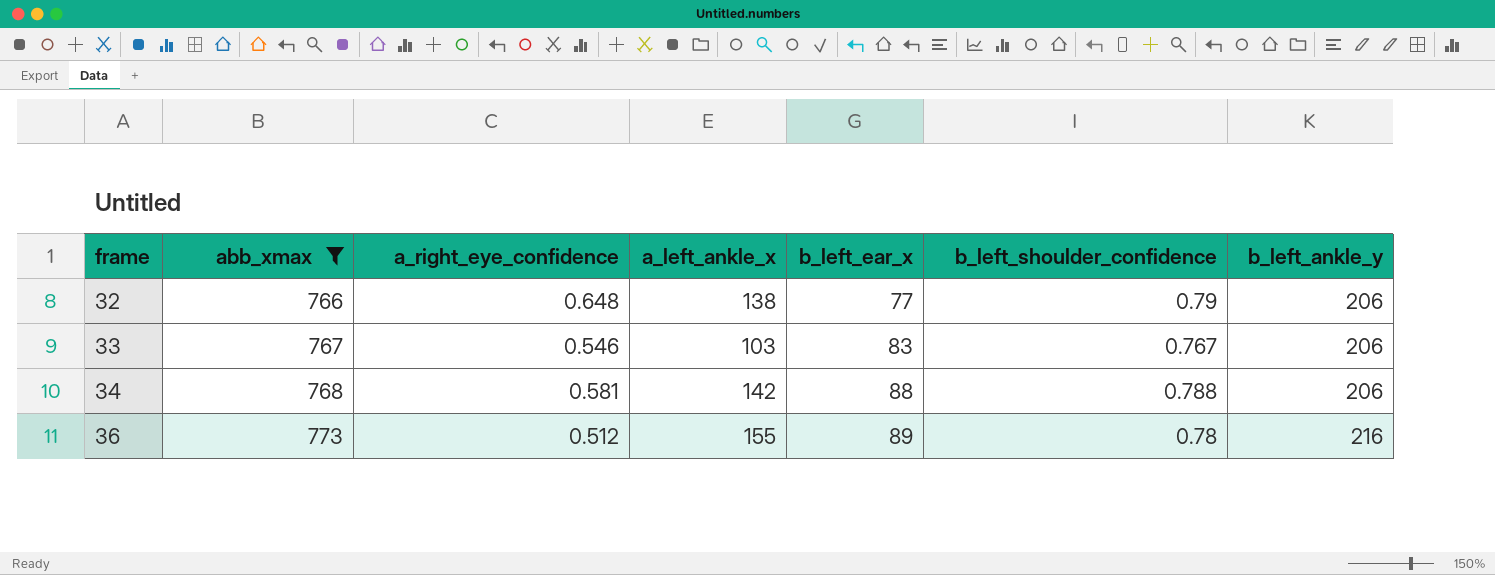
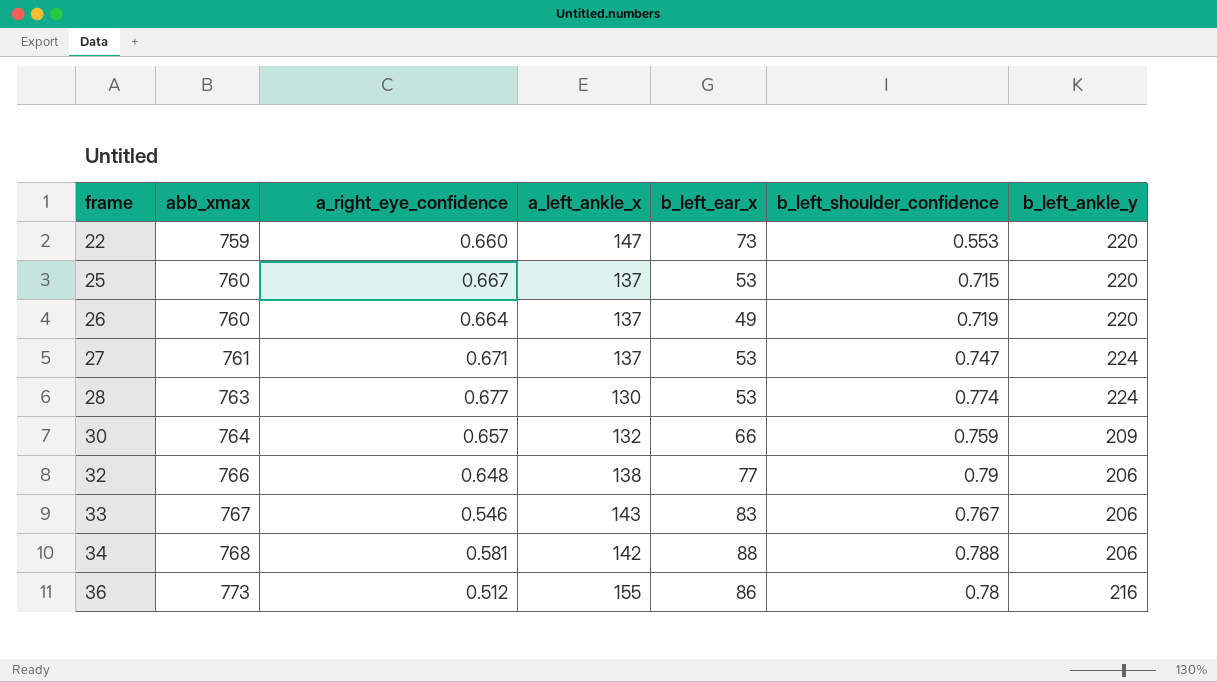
filter: abb_xmax >= 766 -> none
33 | a_left_ankle_x: 103 -> 143
36 | b_left_ear_x: 89 -> 86

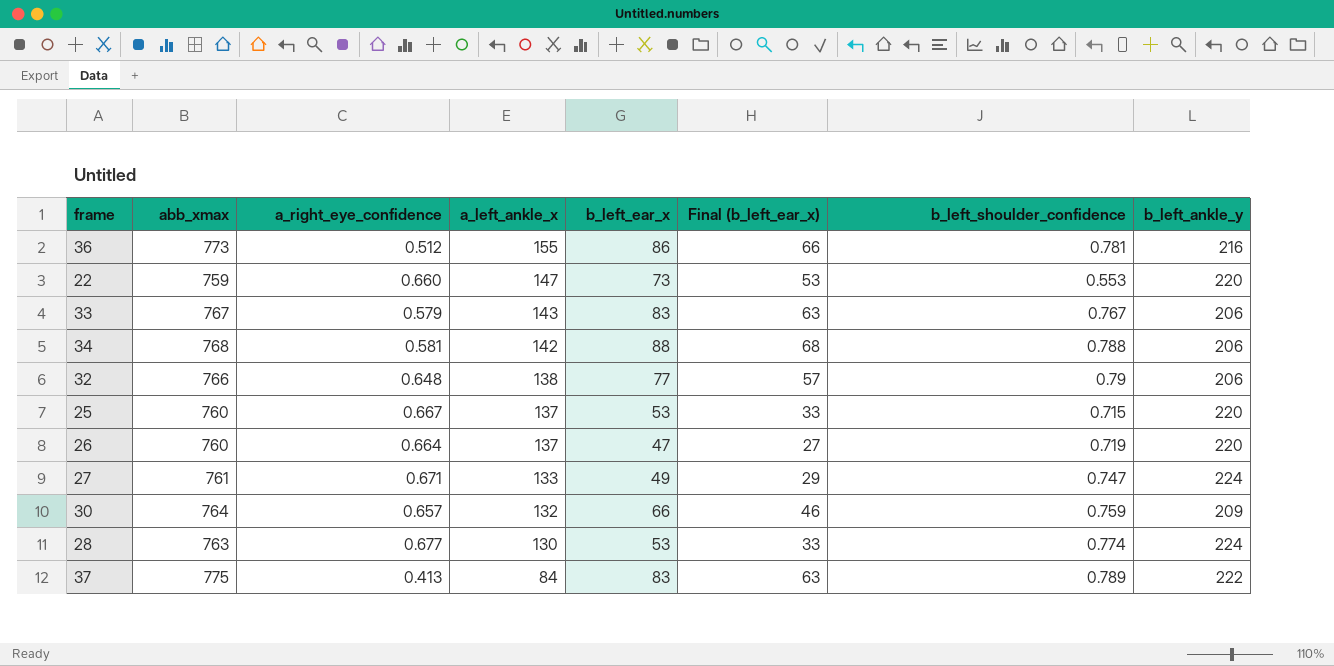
row order: frame ascending -> a_left_ankle_x descending
column Final (b_left_ear_x) | formula: none -> [b_left_ear_x] - 20
36 | b_left_shoulder_confidence: 0.78 -> 0.781
33 | a_right_eye_confidence: 0.546 -> 0.579
26 | b_left_ear_x: 49 -> 47
27 | a_left_ankle_x: 137 -> 133
27 | b_left_ear_x: 53 -> 49
row 37: none -> 775 | 0.413 | 84 | 83 | 63 | 0.789 | 222

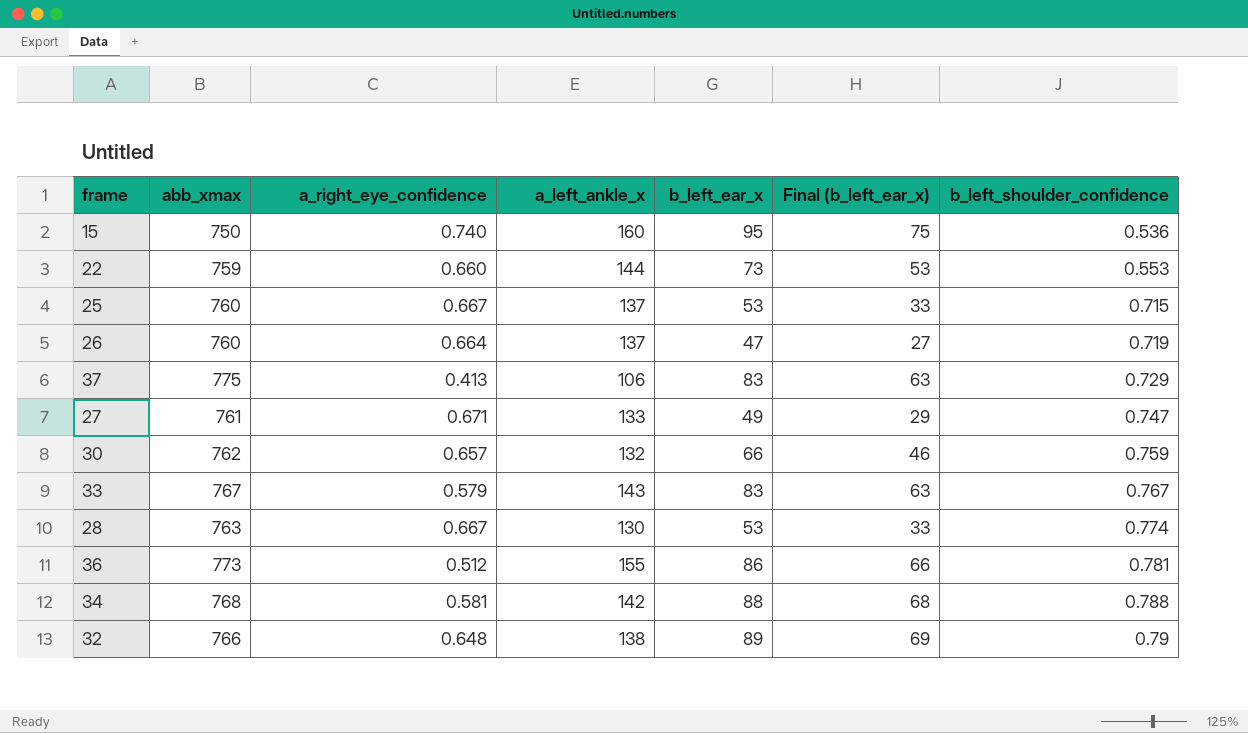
row order: a_left_ankle_x descending -> b_left_shoulder_confidence ascending
column b_left_ankle_y | position: 8 -> none
row 15: none -> 750 | 0.740 | 160 | 95 | 75 | 0.536
22 | a_left_ankle_x: 147 -> 144
37 | a_left_ankle_x: 84 -> 106
37 | b_left_shoulder_confidence: 0.789 -> 0.729
30 | abb_xmax: 764 -> 762
28 | a_right_eye_confidence: 0.677 -> 0.667
32 | b_left_ear_x: 77 -> 89
32 | Final (b_left_ear_x): 57 -> 69

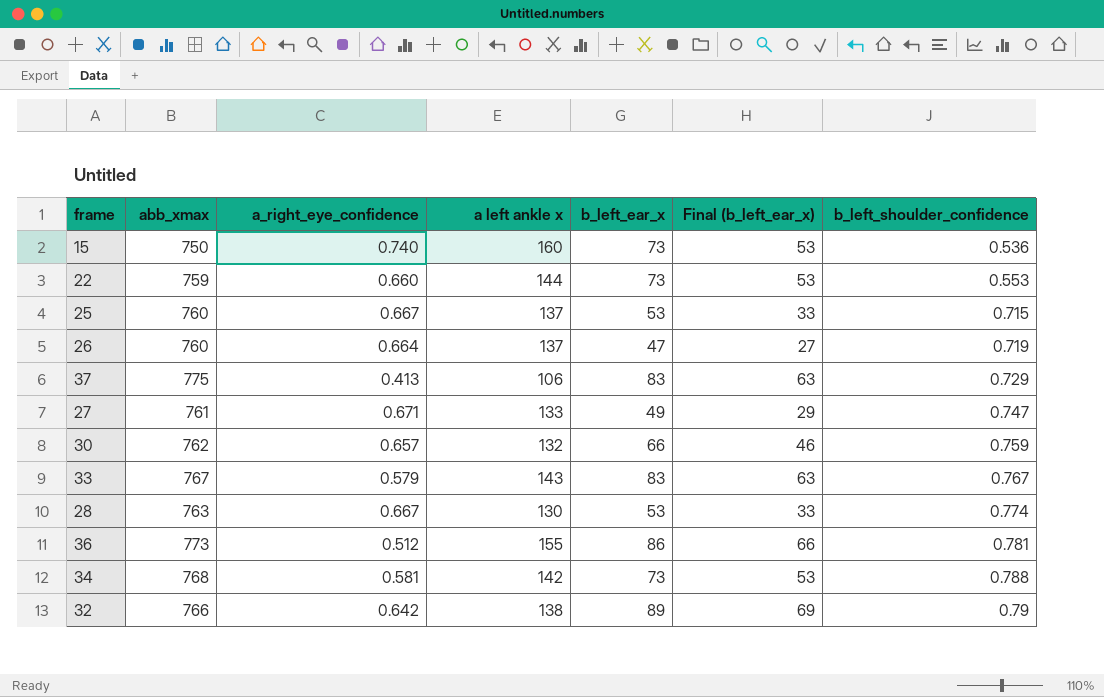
column name: a_left_ankle_x -> a left ankle x
15 | b_left_ear_x: 95 -> 73
15 | Final (b_left_ear_x): 75 -> 53
34 | b_left_ear_x: 88 -> 73
34 | Final (b_left_ear_x): 68 -> 53
32 | a_right_eye_confidence: 0.648 -> 0.642

